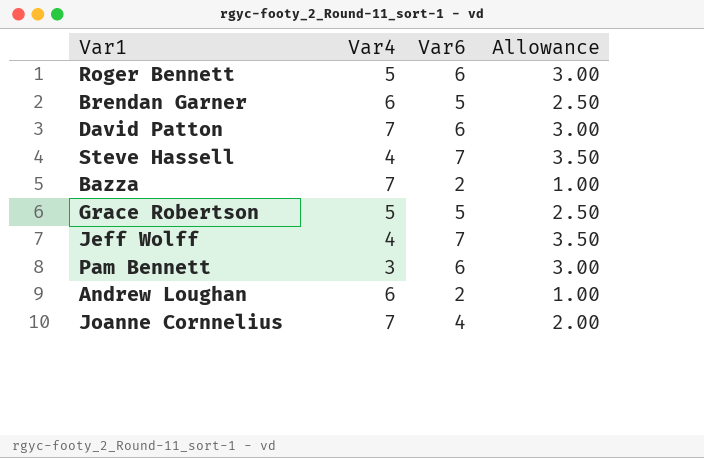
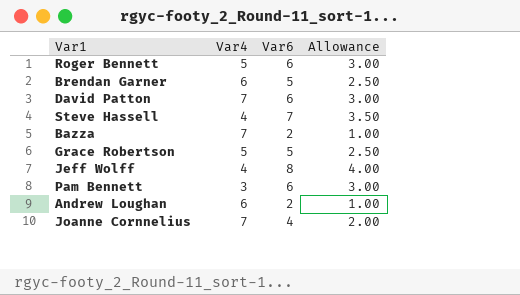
Jeff Wolff | Var6: 7 -> 8
Jeff Wolff | Allowance: 3.50 -> 4.00

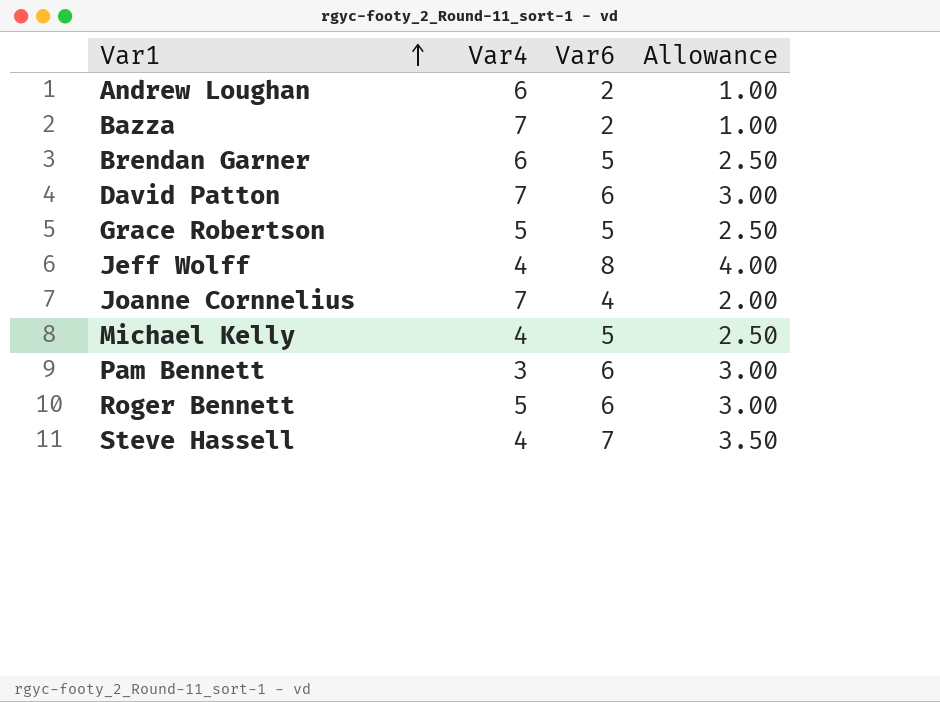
row order: none -> Var1 ascending
row Michael Kelly: none -> 4 | 5 | 2.50

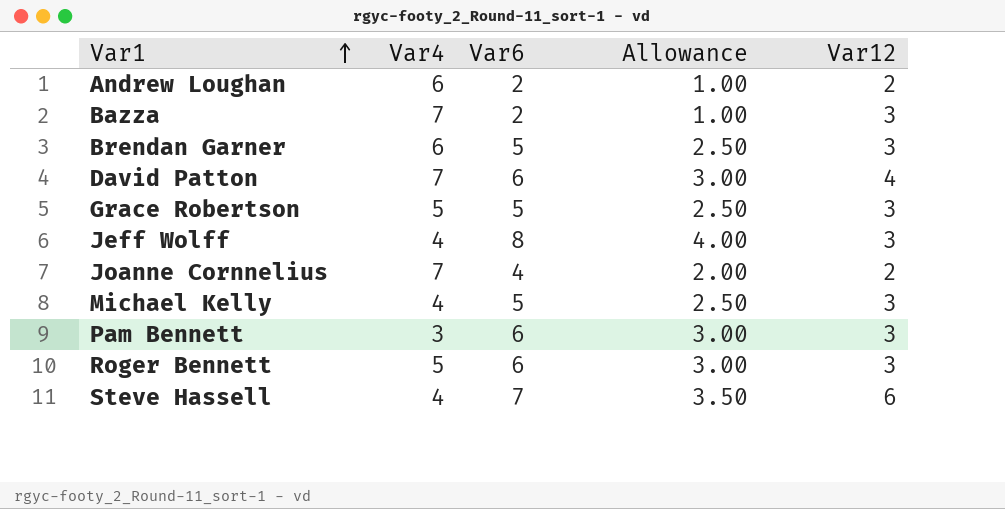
column Var12 | position: none -> 5

